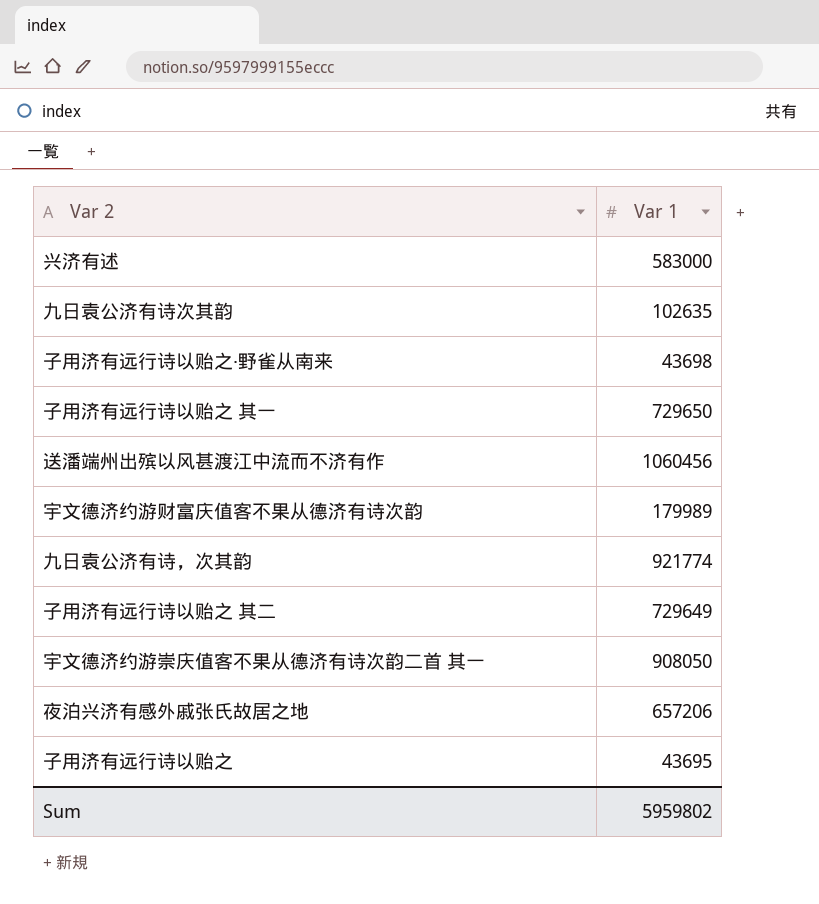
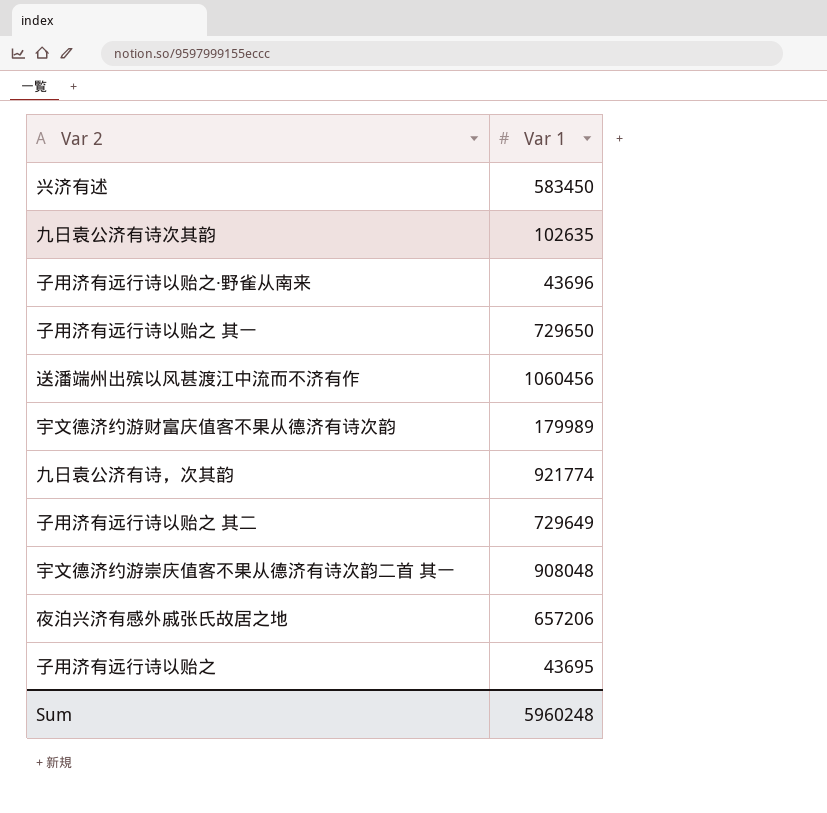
兴济有述 | Var 1: 583000 -> 583450
子用济有远行诗以贻之·野雀从南来 | Var 1: 43698 -> 43696
宇文德济约游崇庆值客不果从德济有诗次韵二首 其一 | Var 1: 908050 -> 908048
Sum | Var 1: 5959802 -> 5960248

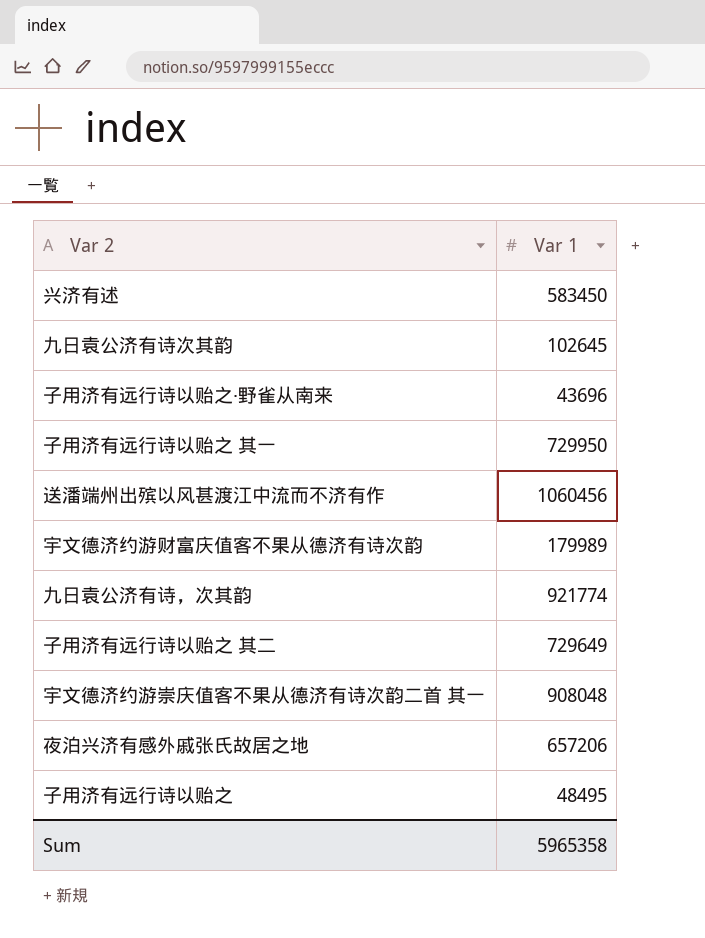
九日袁公济有诗次其韵 | Var 1: 102635 -> 102645
子用济有远行诗以贻之 其一 | Var 1: 729650 -> 729950
子用济有远行诗以贻之 | Var 1: 43695 -> 48495
Sum | Var 1: 5960248 -> 5965358

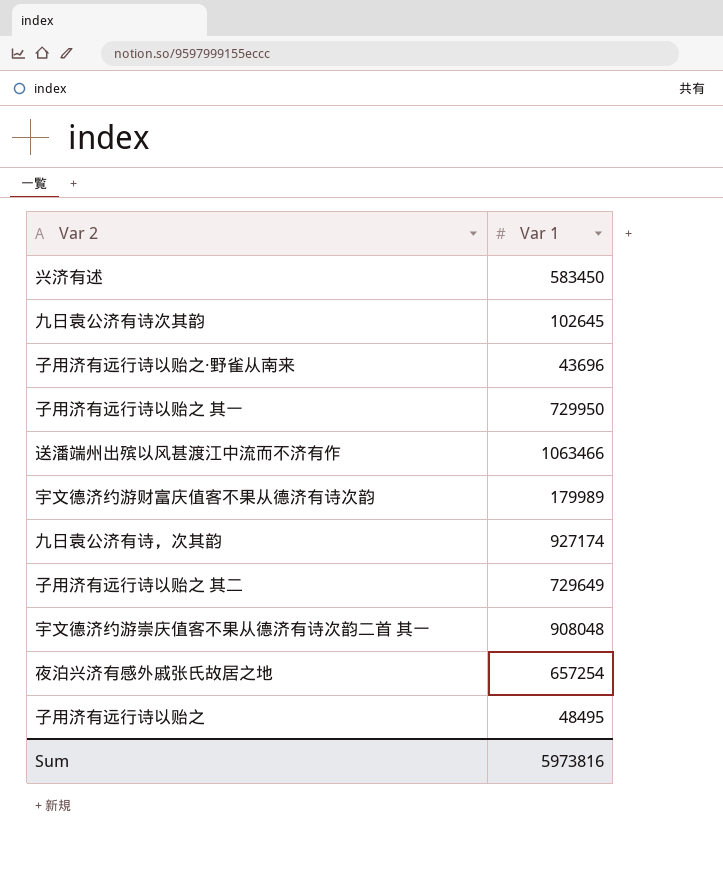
送潘端州出殡以风甚渡江中流而不济有作 | Var 1: 1060456 -> 1063466
九日袁公济有诗，次其韵 | Var 1: 921774 -> 927174
夜泊兴济有感外戚张氏故居之地 | Var 1: 657206 -> 657254
Sum | Var 1: 5965358 -> 5973816

